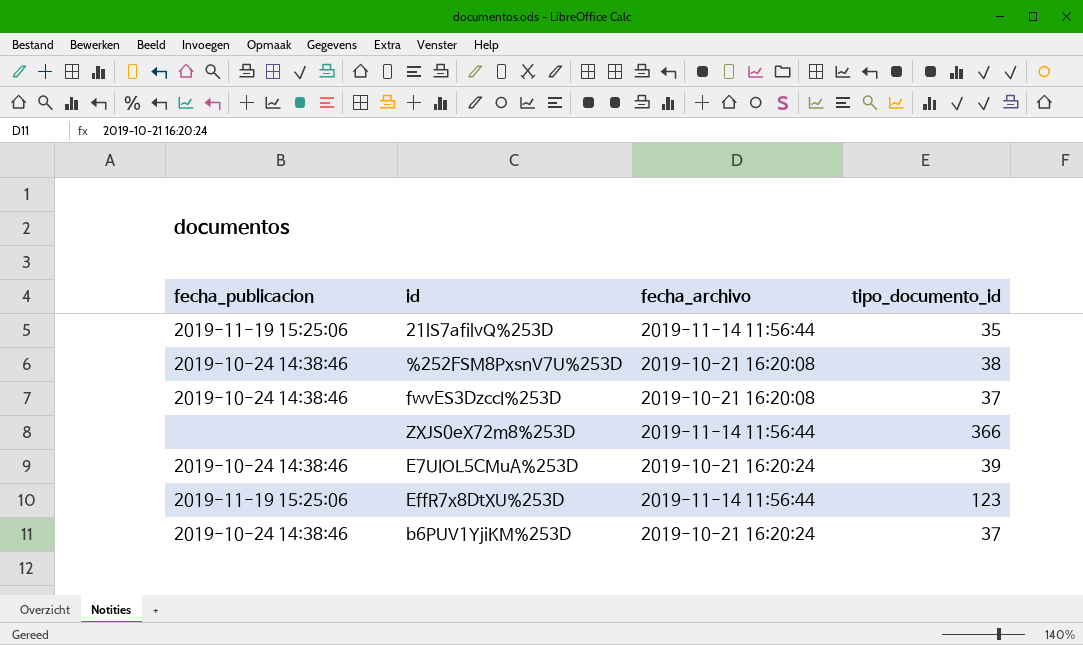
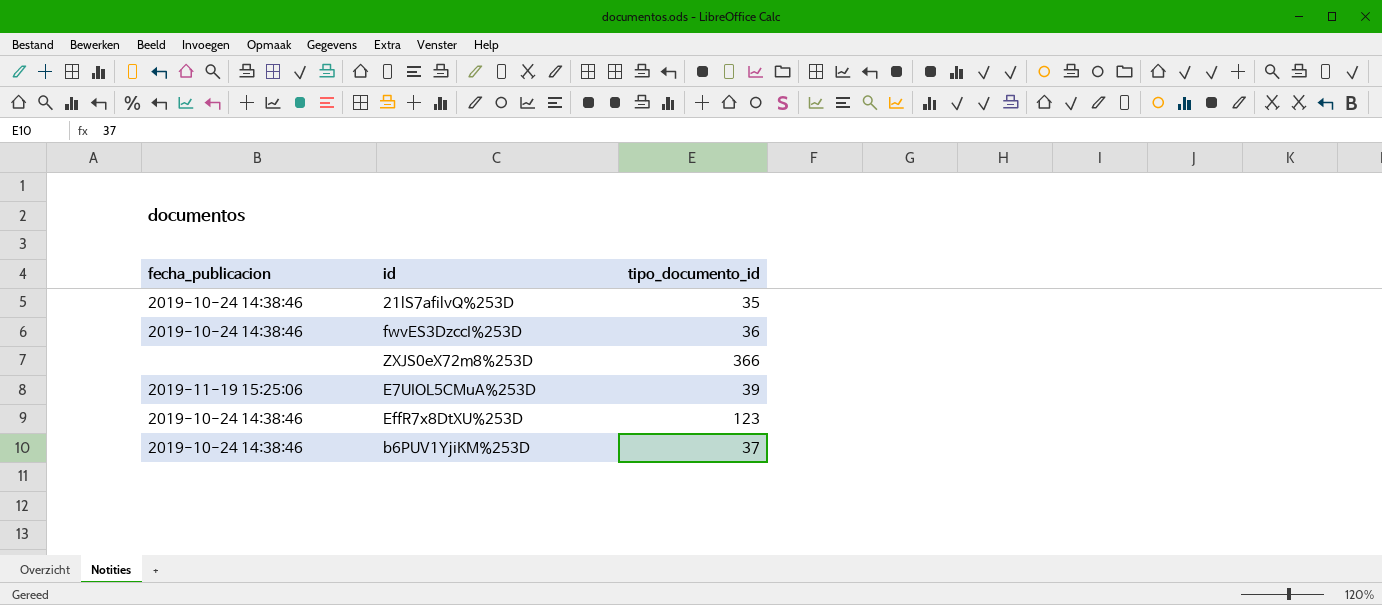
column fecha_archivo | position: 3 -> none
row %252FSM8PxsnV7U%253D: 2019-10-24 14:38:46 | 2019-10-21 16:20:08 | 38 -> none
21lS7afilvQ%253D | fecha_publicacion: 2019-11-19 15:25:06 -> 2019-10-24 14:38:46
fwvES3DzccI%253D | tipo_documento_id: 37 -> 36
E7UIOL5CMuA%253D | fecha_publicacion: 2019-10-24 14:38:46 -> 2019-11-19 15:25:06
EffR7x8DtXU%253D | fecha_publicacion: 2019-11-19 15:25:06 -> 2019-10-24 14:38:46

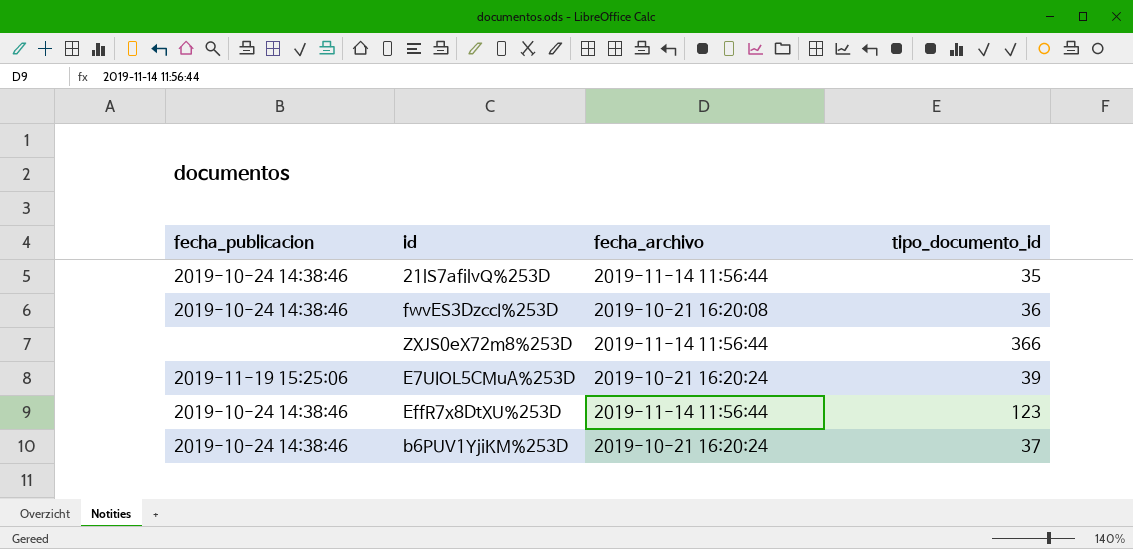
column fecha_archivo | position: none -> 3

